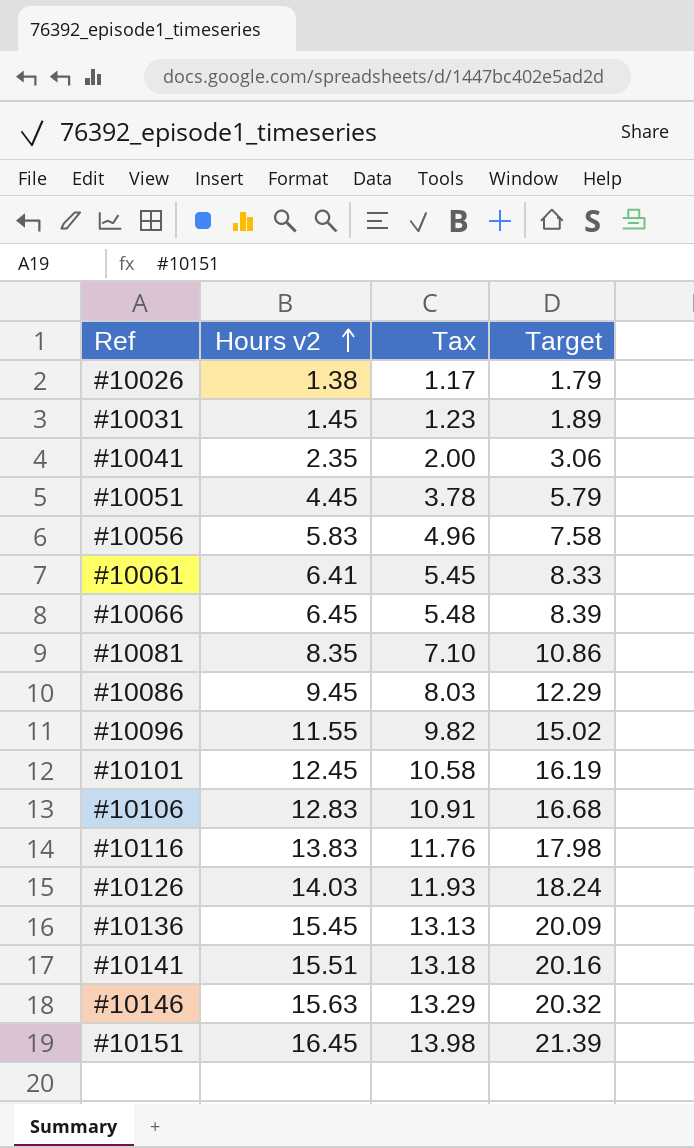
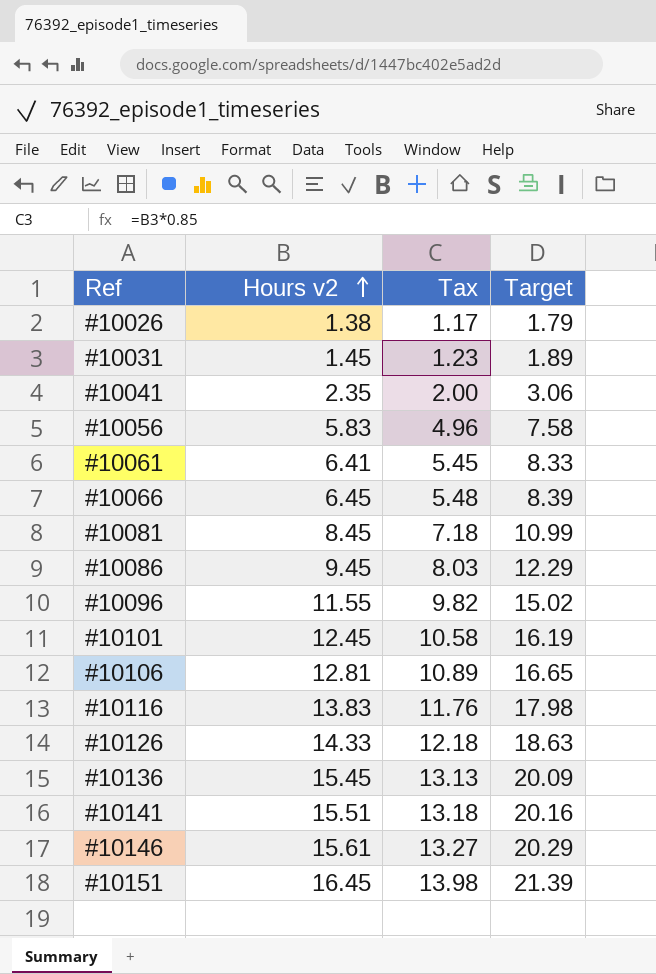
row #10051: 4.45 | 3.78 | 5.79 -> none
#10081 | Hours v2: 8.35 -> 8.45
#10081 | Tax: 7.10 -> 7.18
#10081 | Target: 10.86 -> 10.99
#10106 | Hours v2: 12.83 -> 12.81
#10106 | Tax: 10.91 -> 10.89
#10106 | Target: 16.68 -> 16.65
#10126 | Hours v2: 14.03 -> 14.33
#10126 | Tax: 11.93 -> 12.18
#10126 | Target: 18.24 -> 18.63
#10146 | Hours v2: 15.63 -> 15.61
#10146 | Tax: 13.29 -> 13.27
#10146 | Target: 20.32 -> 20.29

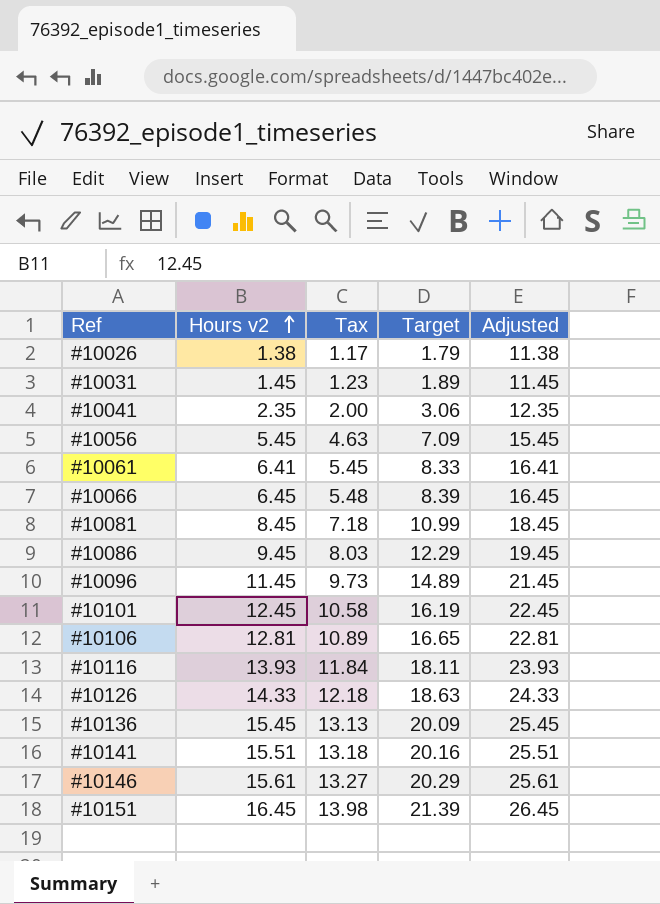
column Adjusted | formula: none -> [Hours v2] + 10
#10056 | Hours v2: 5.83 -> 5.45
#10056 | Tax: 4.96 -> 4.63
#10056 | Target: 7.58 -> 7.09
#10096 | Hours v2: 11.55 -> 11.45
#10096 | Tax: 9.82 -> 9.73
#10096 | Target: 15.02 -> 14.89
#10116 | Hours v2: 13.83 -> 13.93
#10116 | Tax: 11.76 -> 11.84
#10116 | Target: 17.98 -> 18.11

